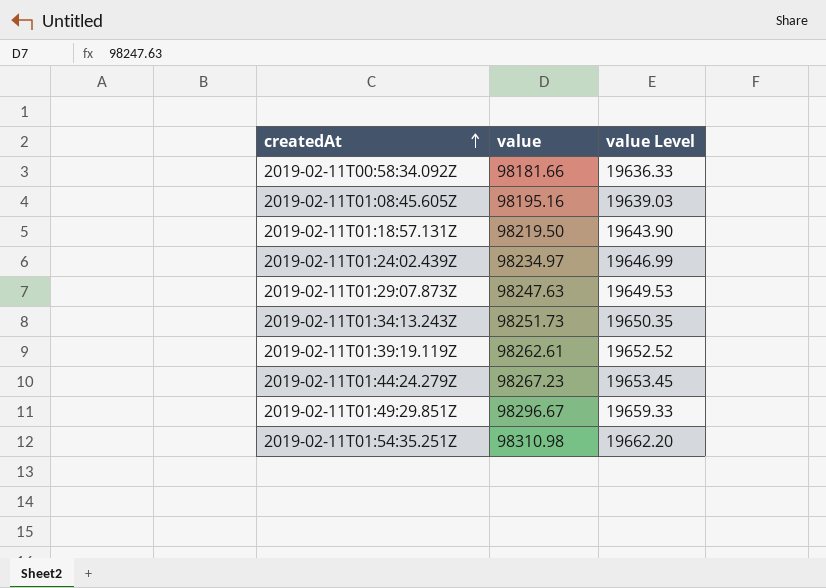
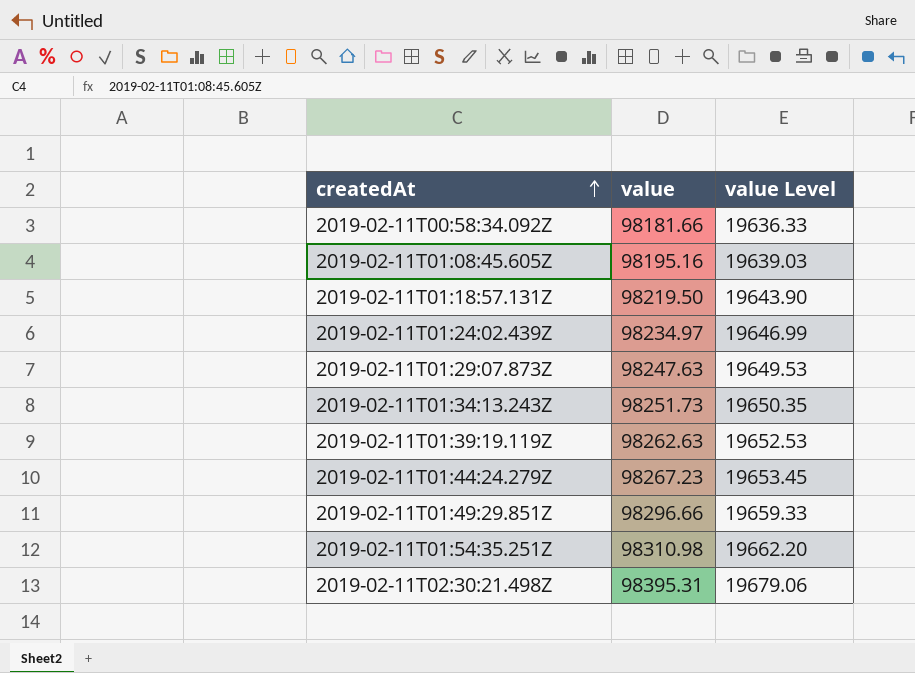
2019-02-11T01:39:19.119Z | value: 98262.61 -> 98262.63
2019-02-11T01:39:19.119Z | value Level: 19652.52 -> 19652.53
2019-02-11T01:49:29.851Z | value: 98296.67 -> 98296.66
row 2019-02-11T02:30:21.498Z: none -> 98395.31 | 19679.06

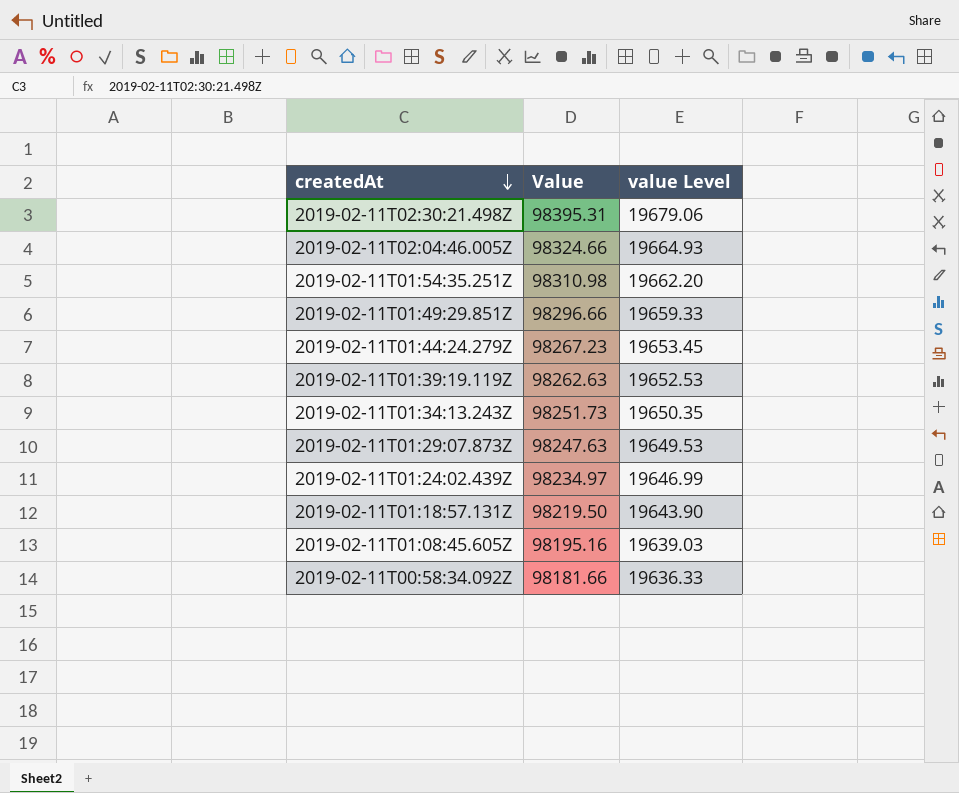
row order: createdAt ascending -> createdAt descending
column name: value -> Value
row 2019-02-11T02:04:46.005Z: none -> 98324.66 | 19664.93

